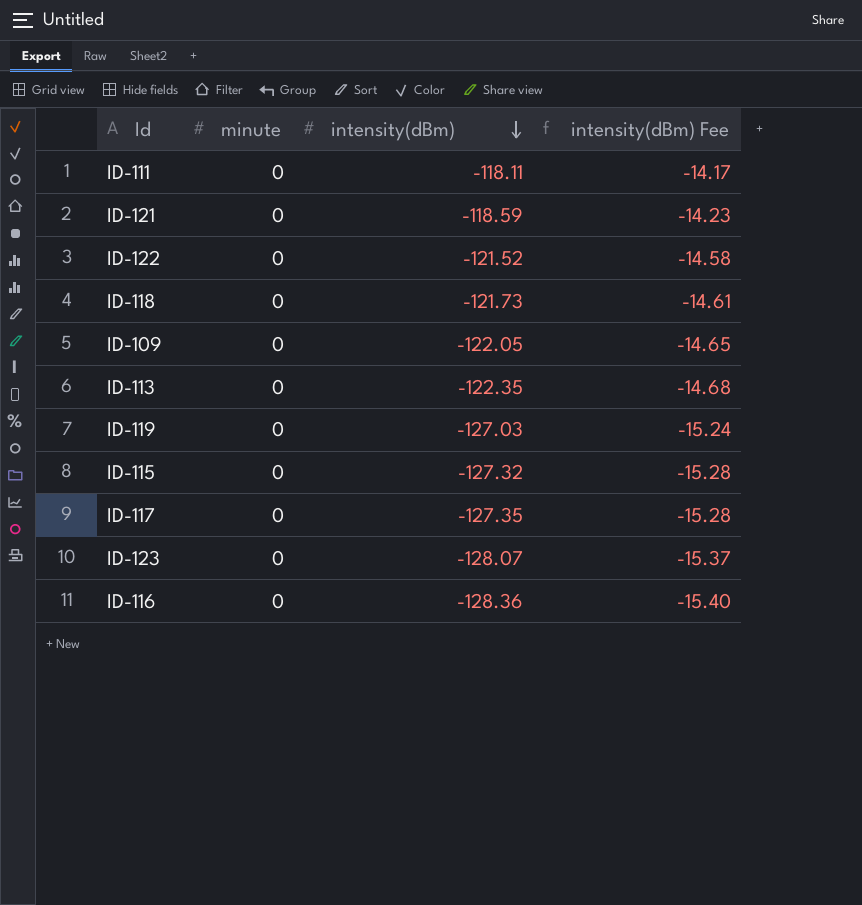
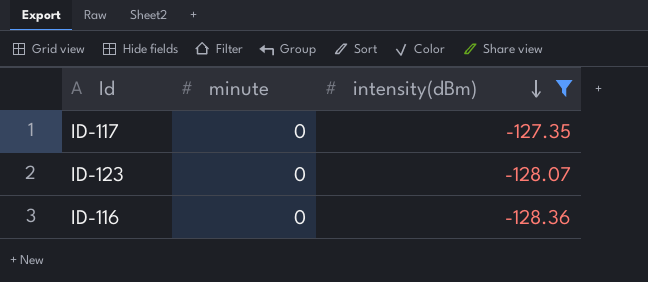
filter: none -> intensity(dBm) <= -127.35
column intensity(dBm) Fee | formula: [intensity(dBm)] * 0.12 -> none

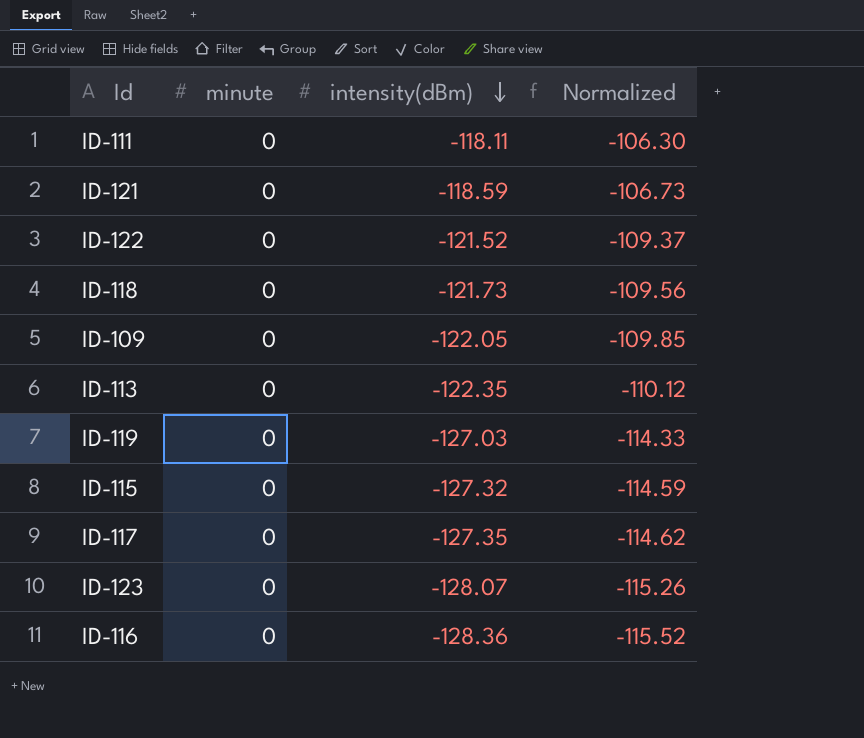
filter: intensity(dBm) <= -127.35 -> none
column Normalized | formula: none -> [intensity(dBm)] * 0.9

